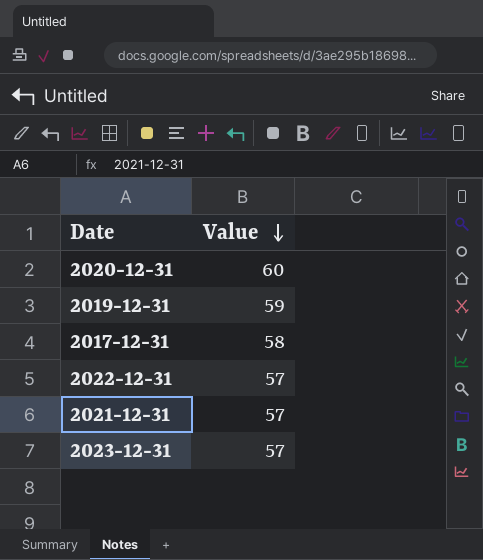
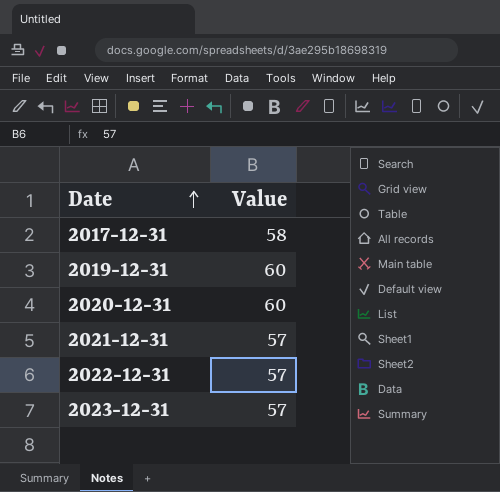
row order: Value descending -> Date ascending
2019-12-31 | Value: 59 -> 60

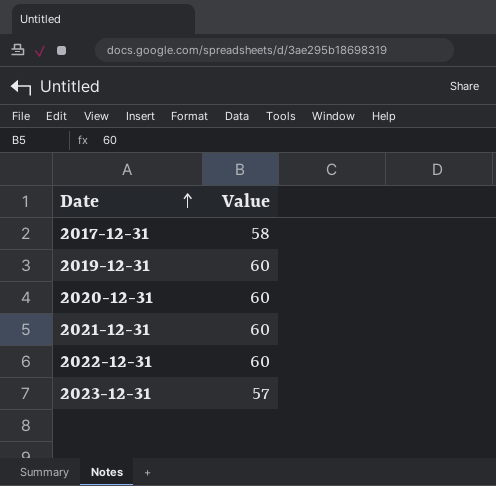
2021-12-31 | Value: 57 -> 60
2022-12-31 | Value: 57 -> 60

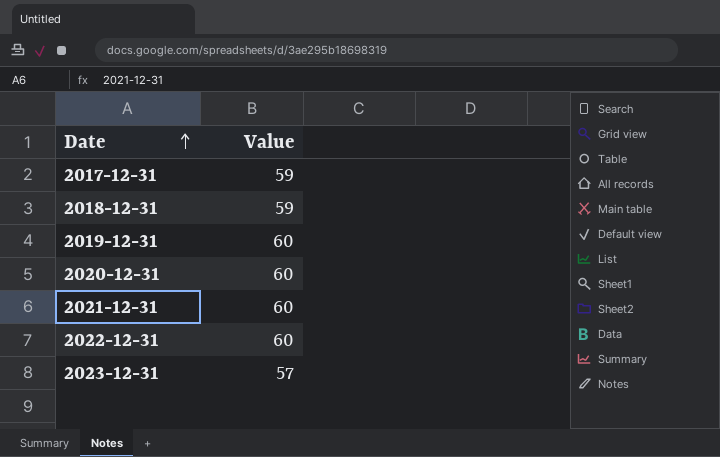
2017-12-31 | Value: 58 -> 59
row 2018-12-31: none -> 59

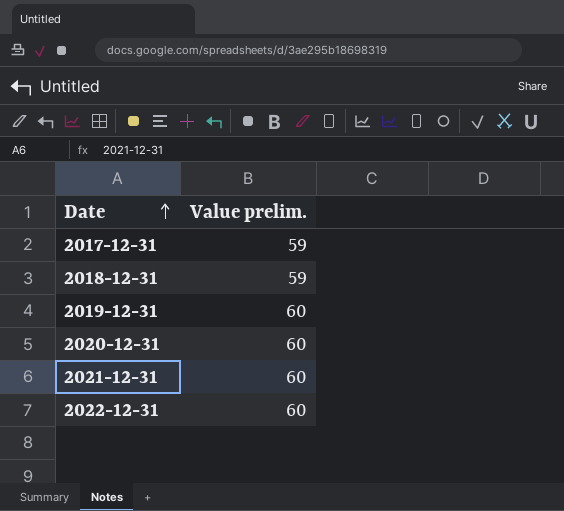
column name: Value -> Value prelim.
row 2023-12-31: 57 -> none

